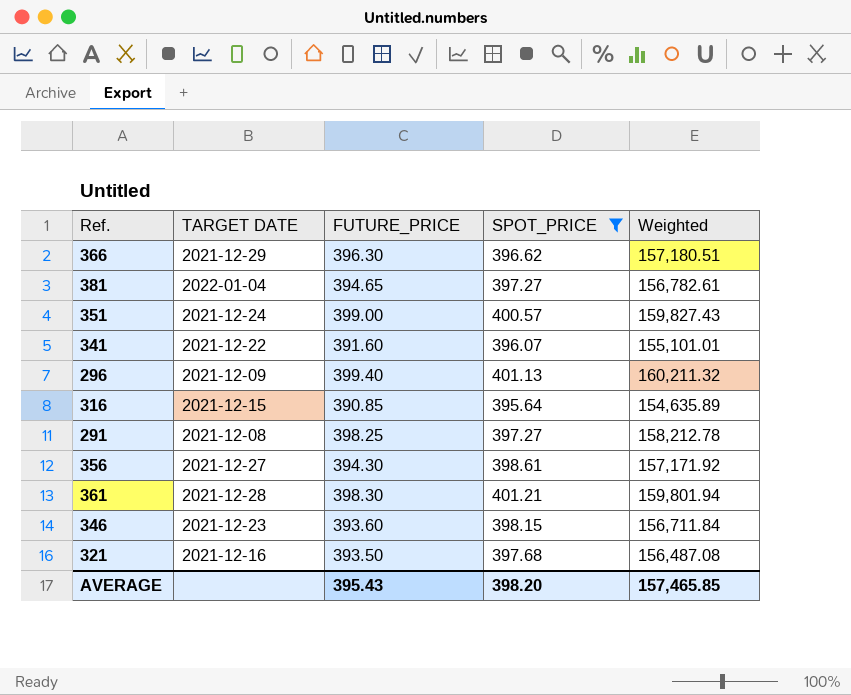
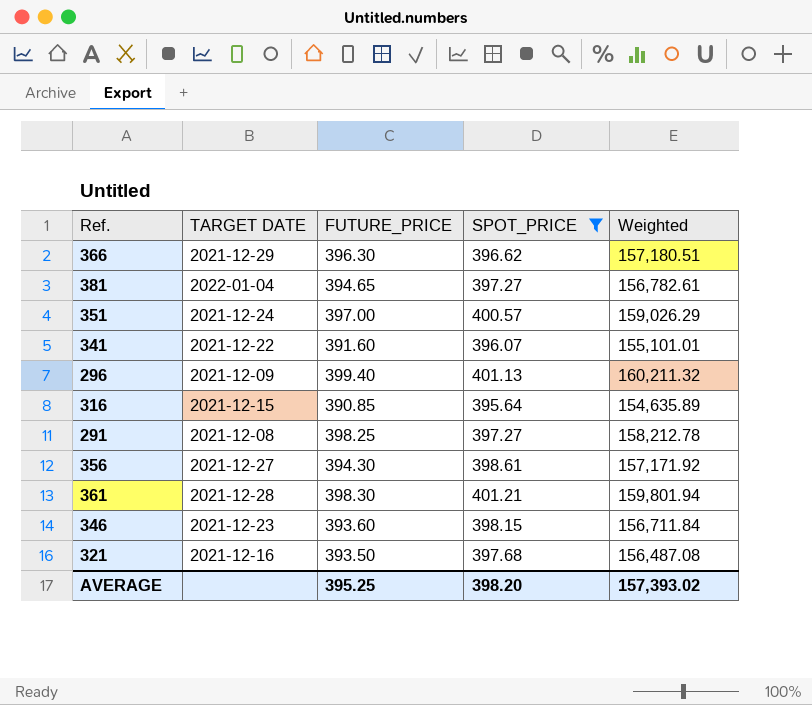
351 | FUTURE_PRICE: 399.00 -> 397.00
351 | Weighted: 159,827.43 -> 159,026.29
AVERAGE | FUTURE_PRICE: 395.43 -> 395.25
AVERAGE | Weighted: 157,465.85 -> 157,393.02

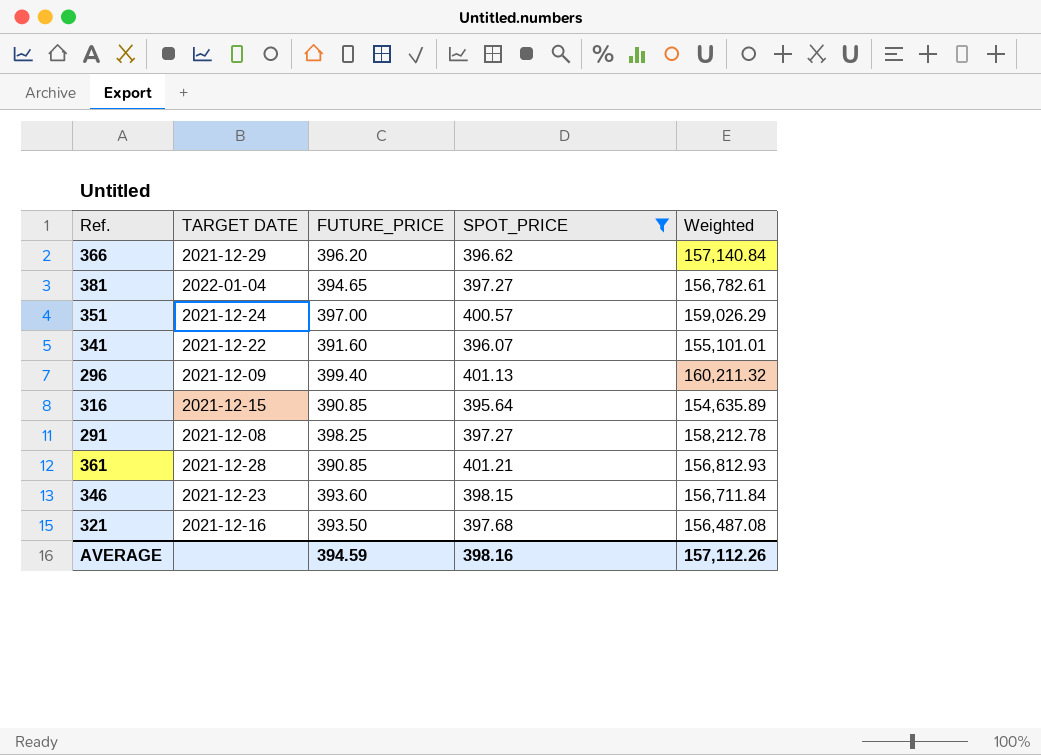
row 356: 2021-12-27 | 394.30 | 398.61 | 157,171.92 -> none
366 | FUTURE_PRICE: 396.30 -> 396.20
366 | Weighted: 157,180.51 -> 157,140.84
361 | FUTURE_PRICE: 398.30 -> 390.85
361 | Weighted: 159,801.94 -> 156,812.93
AVERAGE | FUTURE_PRICE: 395.25 -> 394.59
AVERAGE | SPOT_PRICE: 398.20 -> 398.16
AVERAGE | Weighted: 157,393.02 -> 157,112.26

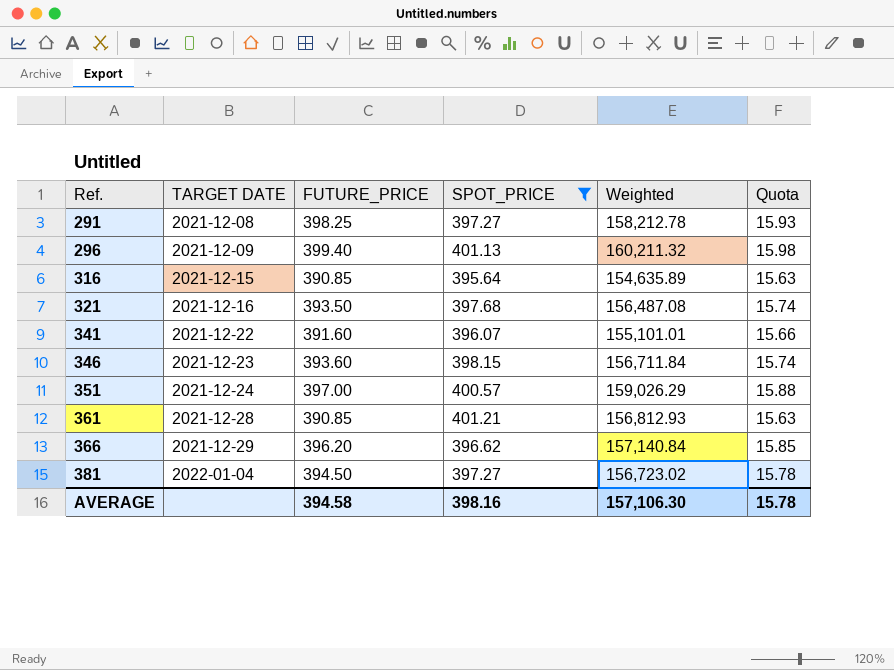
row order: none -> Ref. ascending
column Quota | formula: none -> [FUTURE_PRICE] * 0.04
381 | FUTURE_PRICE: 394.65 -> 394.50
381 | Weighted: 156,782.61 -> 156,723.02
AVERAGE | FUTURE_PRICE: 394.59 -> 394.58
AVERAGE | Weighted: 157,112.26 -> 157,106.30

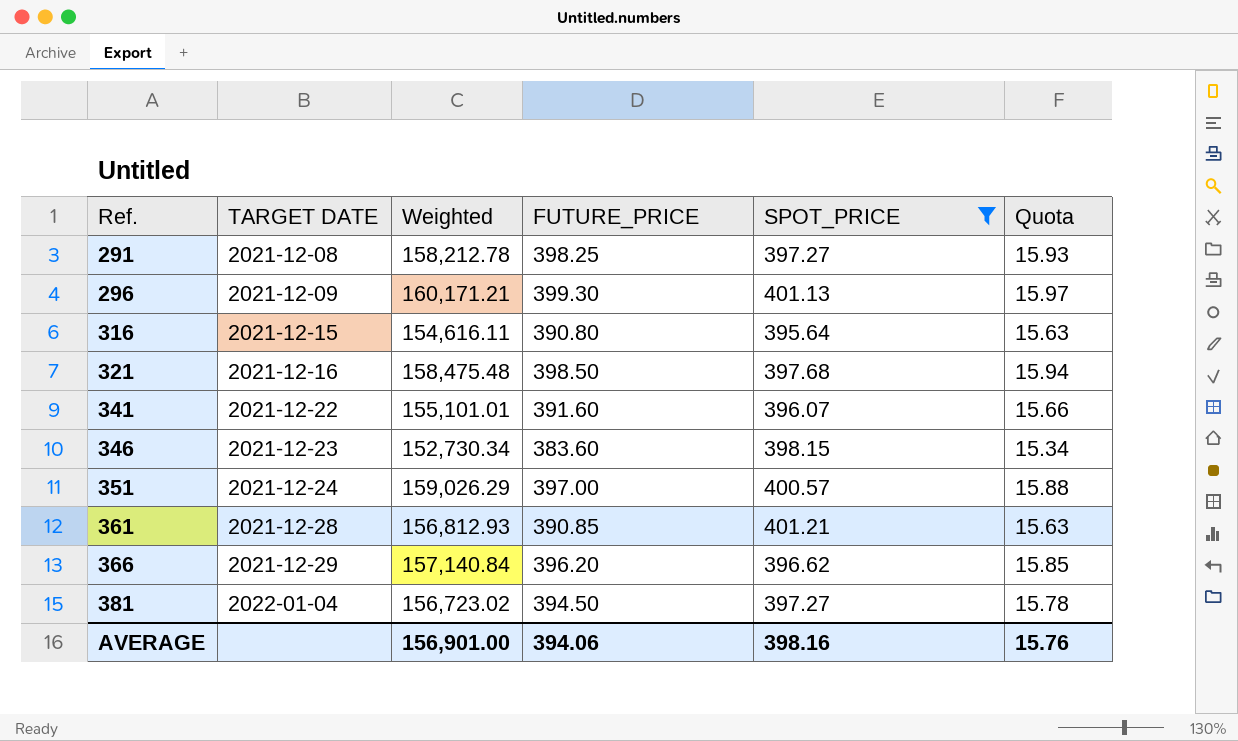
column Weighted | position: 5 -> 3
296 | Weighted: 160,211.32 -> 160,171.21
296 | FUTURE_PRICE: 399.40 -> 399.30
296 | Quota: 15.98 -> 15.97
316 | Weighted: 154,635.89 -> 154,616.11
316 | FUTURE_PRICE: 390.85 -> 390.80
321 | Weighted: 156,487.08 -> 158,475.48
321 | FUTURE_PRICE: 393.50 -> 398.50
321 | Quota: 15.74 -> 15.94
346 | Weighted: 156,711.84 -> 152,730.34
346 | FUTURE_PRICE: 393.60 -> 383.60
346 | Quota: 15.74 -> 15.34
AVERAGE | Weighted: 157,106.30 -> 156,901.00
AVERAGE | FUTURE_PRICE: 394.58 -> 394.06
AVERAGE | Quota: 15.78 -> 15.76

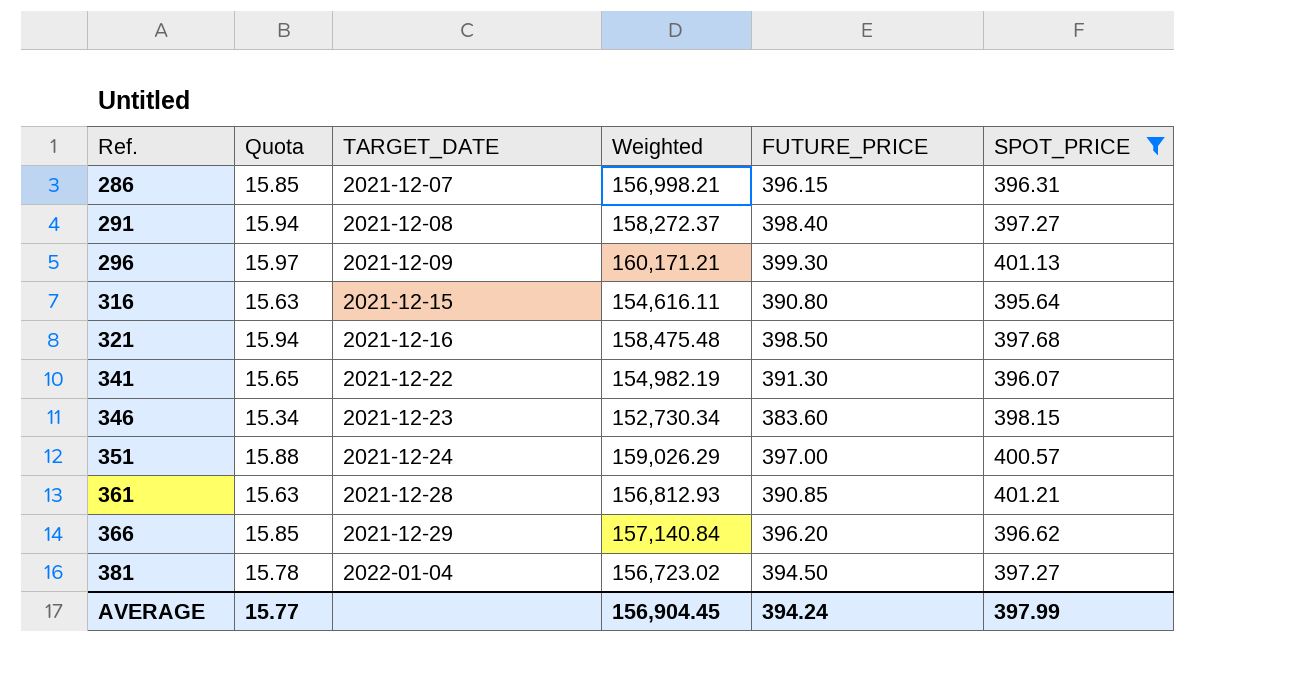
column Quota | position: 6 -> 2
column name: TARGET DATE -> TARGET_DATE
row 286: none -> 15.85 | 2021-12-07 | 156,998.21 | 396.15 | 396.31
291 | Quota: 15.93 -> 15.94
291 | Weighted: 158,212.78 -> 158,272.37
291 | FUTURE_PRICE: 398.25 -> 398.40
341 | Quota: 15.66 -> 15.65
341 | Weighted: 155,101.01 -> 154,982.19
341 | FUTURE_PRICE: 391.60 -> 391.30
AVERAGE | Quota: 15.76 -> 15.77
AVERAGE | Weighted: 156,901.00 -> 156,904.45
AVERAGE | FUTURE_PRICE: 394.06 -> 394.24
AVERAGE | SPOT_PRICE: 398.16 -> 397.99

